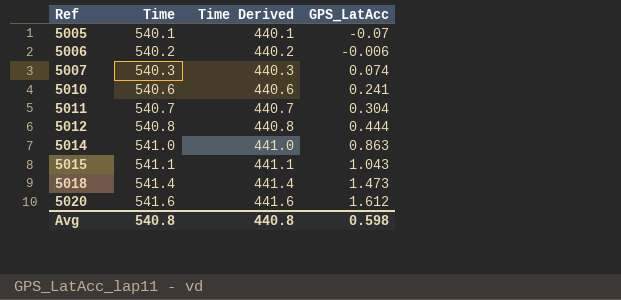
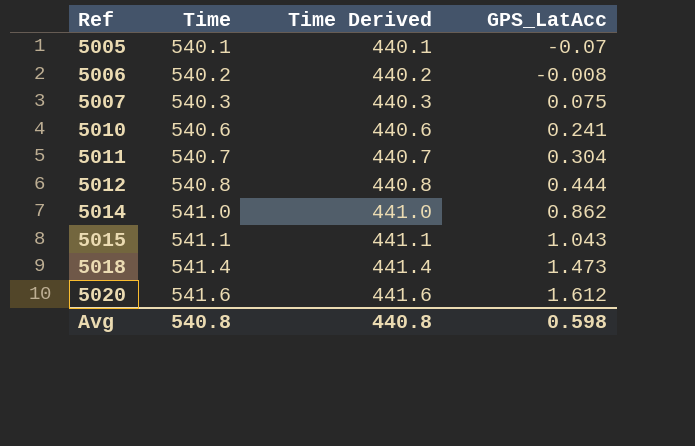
5006 | GPS_LatAcc: -0.006 -> -0.008
5007 | GPS_LatAcc: 0.074 -> 0.075
5014 | GPS_LatAcc: 0.863 -> 0.862

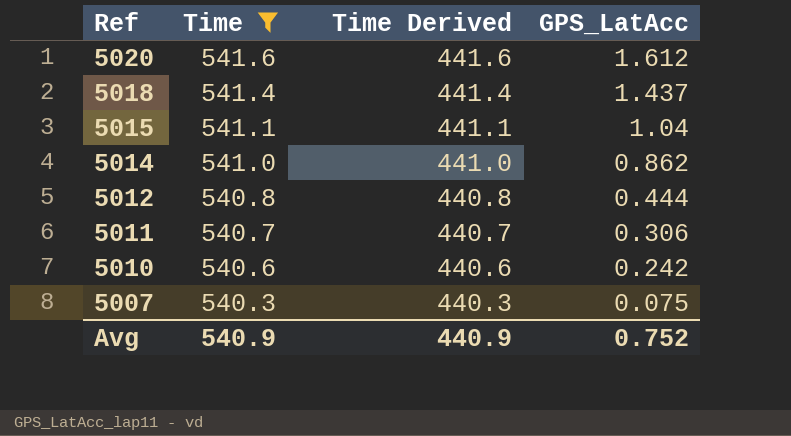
filter: none -> Time >= 540.3
row order: Ref ascending -> Ref descending
5018 | GPS_LatAcc: 1.473 -> 1.437
5015 | GPS_LatAcc: 1.043 -> 1.04
5011 | GPS_LatAcc: 0.304 -> 0.306
5010 | GPS_LatAcc: 0.241 -> 0.242
Avg | Time: 540.8 -> 540.9
Avg | Time Derived: 440.8 -> 440.9
Avg | GPS_LatAcc: 0.598 -> 0.752

